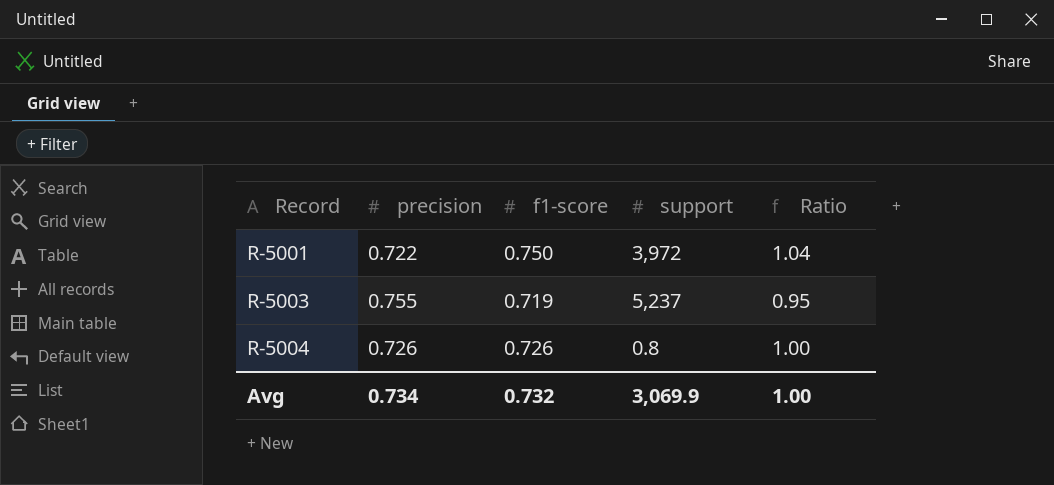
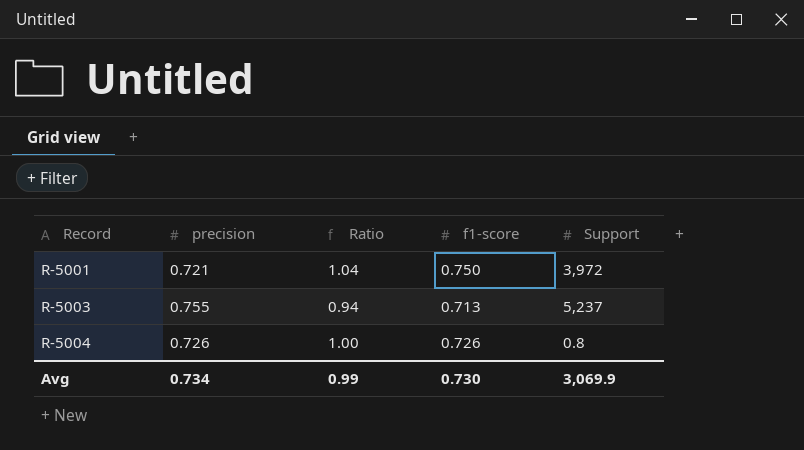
column Ratio | position: 5 -> 3
column name: support -> Support
R-5001 | precision: 0.722 -> 0.721
R-5003 | Ratio: 0.95 -> 0.94
R-5003 | f1-score: 0.719 -> 0.713
Avg | Ratio: 1.00 -> 0.99
Avg | f1-score: 0.732 -> 0.730

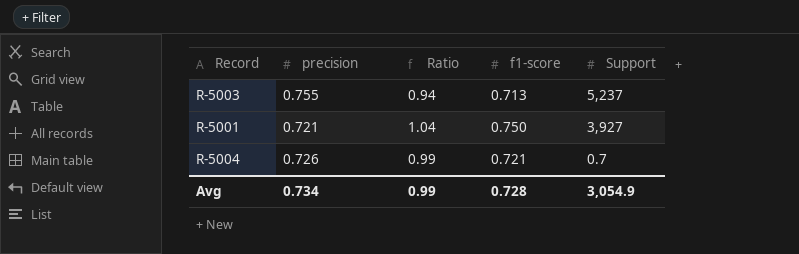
row order: Record ascending -> Support descending
R-5001 | Support: 3,972 -> 3,927
R-5004 | Ratio: 1.00 -> 0.99
R-5004 | f1-score: 0.726 -> 0.721
R-5004 | Support: 0.8 -> 0.7
Avg | f1-score: 0.730 -> 0.728
Avg | Support: 3,069.9 -> 3,054.9

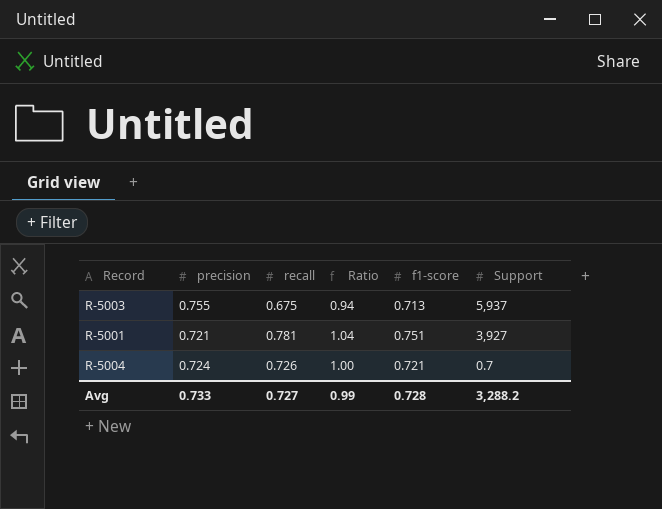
column recall | position: none -> 3
R-5003 | Support: 5,237 -> 5,937
R-5001 | f1-score: 0.750 -> 0.751
R-5004 | precision: 0.726 -> 0.724
R-5004 | Ratio: 0.99 -> 1.00
Avg | precision: 0.734 -> 0.733
Avg | Support: 3,054.9 -> 3,288.2

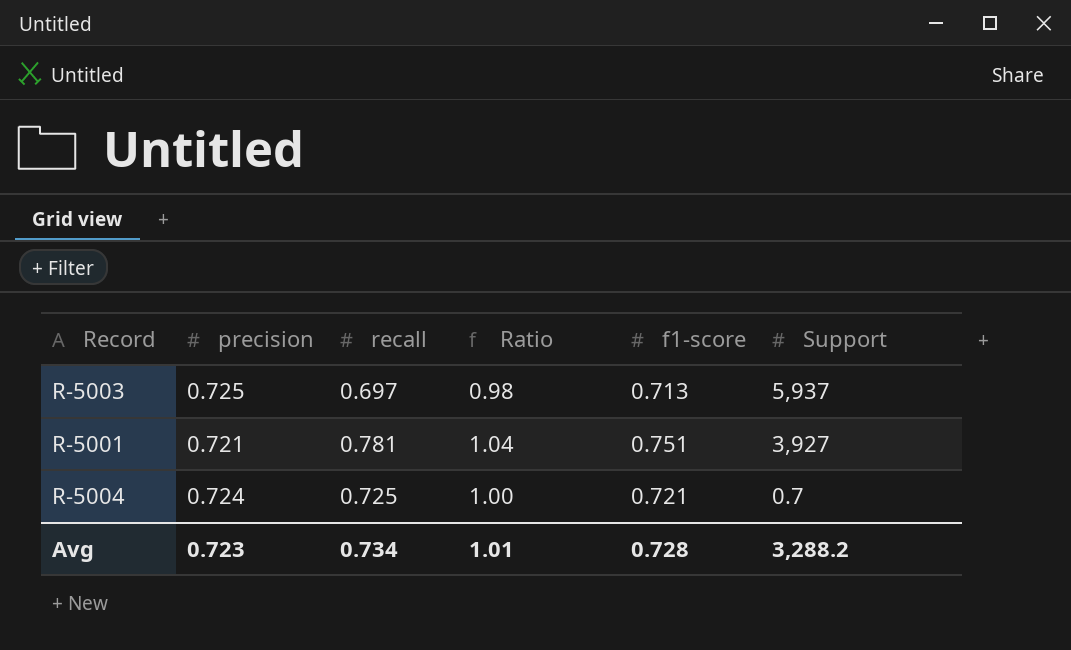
R-5003 | precision: 0.755 -> 0.725
R-5003 | recall: 0.675 -> 0.697
R-5003 | Ratio: 0.94 -> 0.98
R-5004 | recall: 0.726 -> 0.725
Avg | precision: 0.733 -> 0.723
Avg | recall: 0.727 -> 0.734
Avg | Ratio: 0.99 -> 1.01

